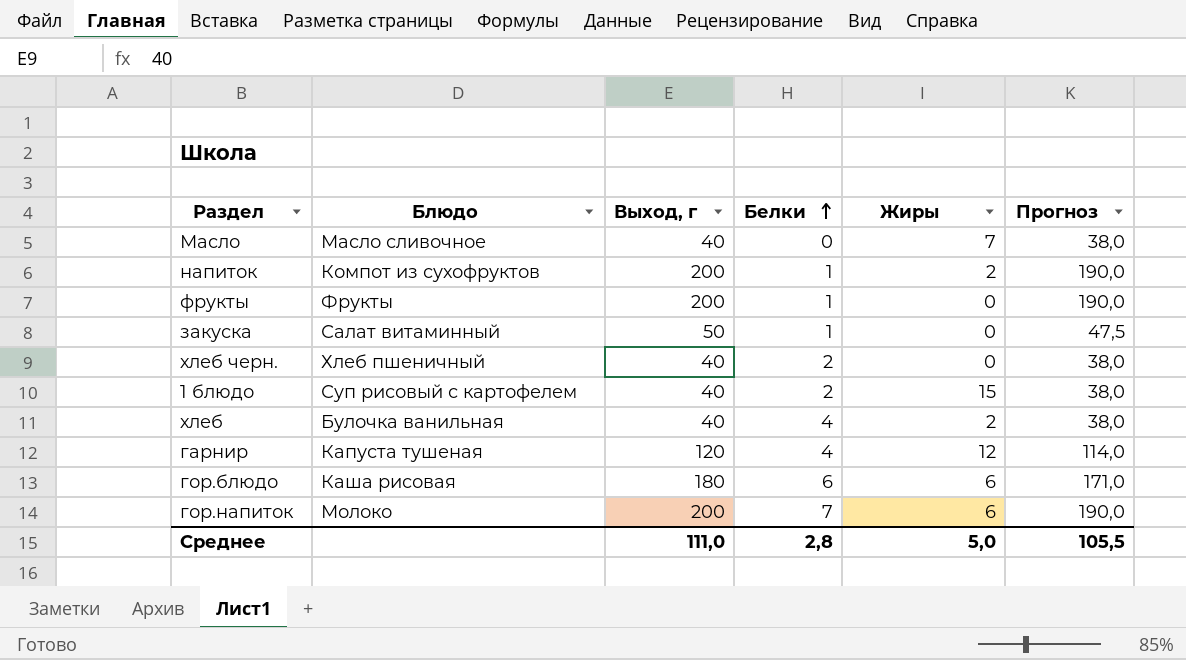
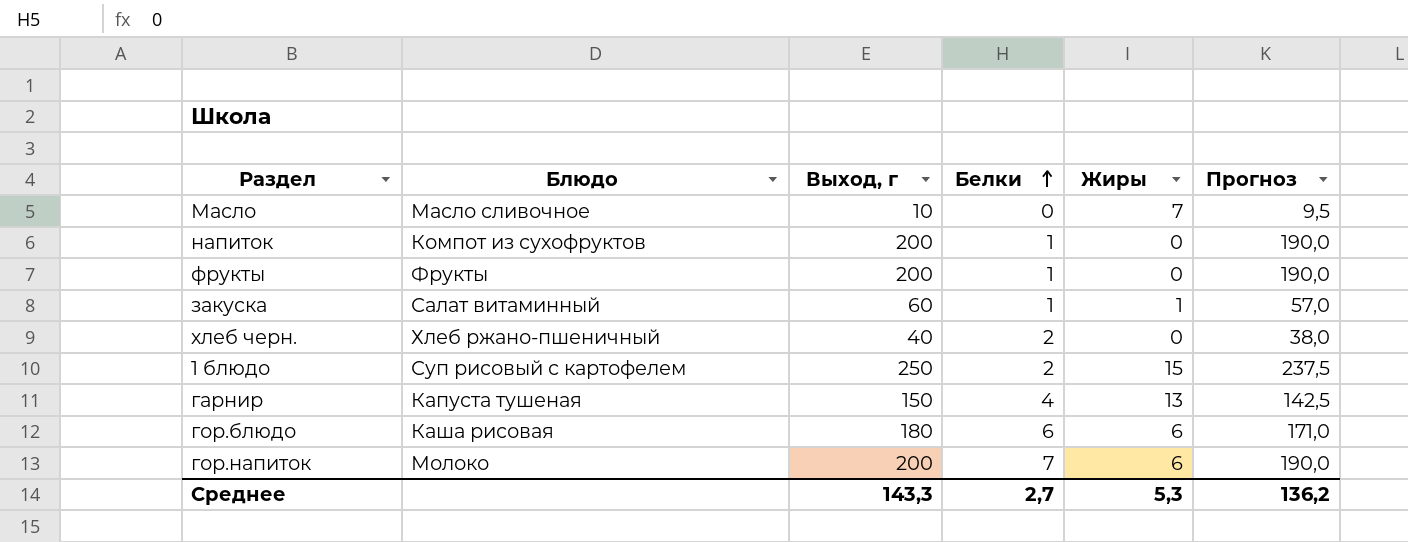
row хлеб: Булочка ванильная | 40 | 4 | 2 | 38,0 -> none
Масло | Выход, г: 40 -> 10
Масло | Прогноз: 38,0 -> 9,5
напиток | Жиры: 2 -> 0
закуска | Выход, г: 50 -> 60
закуска | Жиры: 0 -> 1
закуска | Прогноз: 47,5 -> 57,0
хлеб черн. | Блюдо: Хлеб пшеничный -> Хлеб ржано-пшеничный
1 блюдо | Выход, г: 40 -> 250
1 блюдо | Прогноз: 38,0 -> 237,5
гарнир | Выход, г: 120 -> 150
гарнир | Жиры: 12 -> 13
гарнир | Прогноз: 114,0 -> 142,5
Среднее | Выход, г: 111,0 -> 143,3
Среднее | Белки: 2,8 -> 2,7
Среднее | Жиры: 5,0 -> 5,3
Среднее | Прогноз: 105,5 -> 136,2

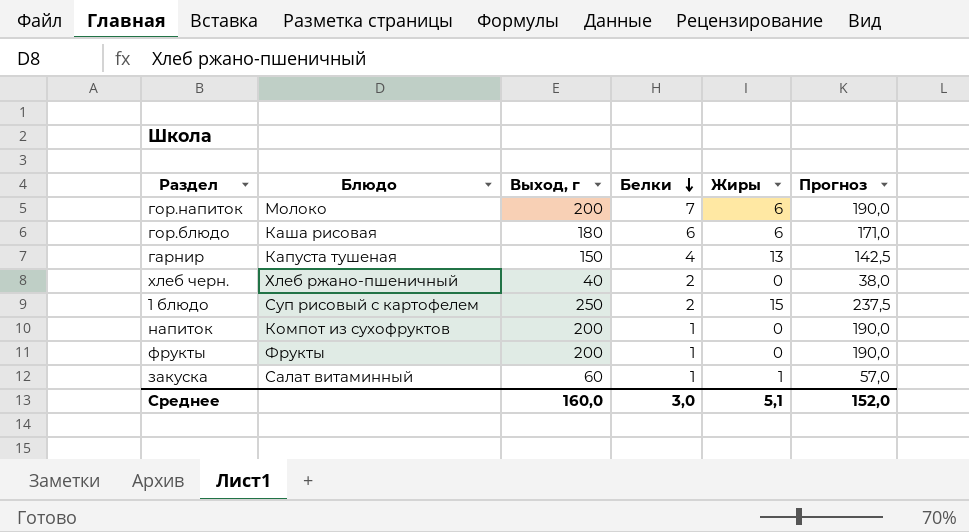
row order: Белки ascending -> Белки descending
row Масло: Масло сливочное | 10 | 0 | 7 | 9,5 -> none
Среднее | Выход, г: 143,3 -> 160,0
Среднее | Белки: 2,7 -> 3,0
Среднее | Жиры: 5,3 -> 5,1
Среднее | Прогноз: 136,2 -> 152,0

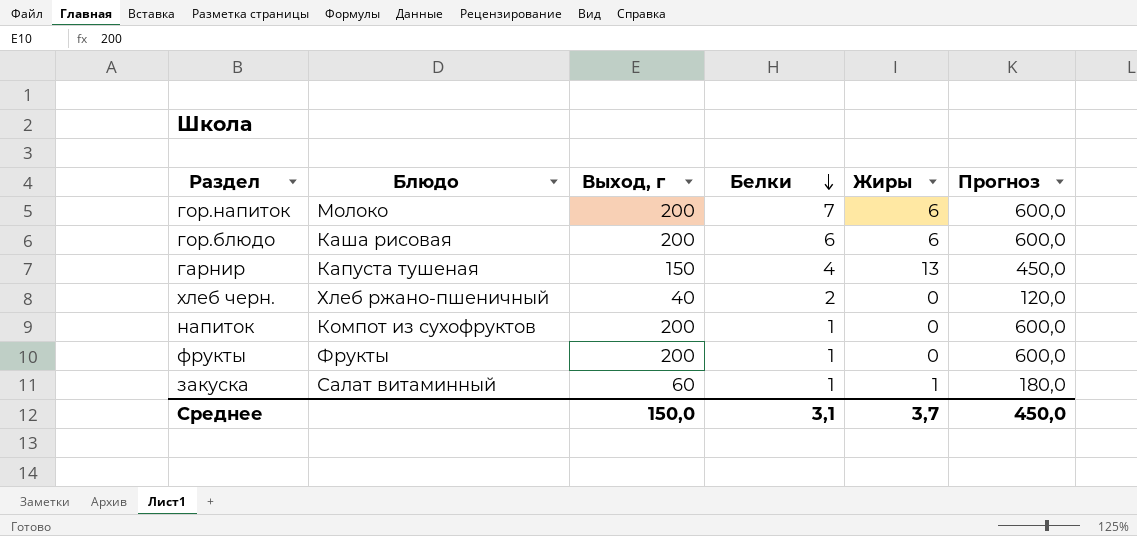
column Прогноз | formula: [Выход, г] * 0,95 -> [Выход, г] * 3
row 1 блюдо: Суп рисовый с картофелем | 250 | 2 | 15 | 237,5 -> none
гор.блюдо | Выход, г: 180 -> 200
Среднее | Выход, г: 160,0 -> 150,0
Среднее | Белки: 3,0 -> 3,1
Среднее | Жиры: 5,1 -> 3,7
Среднее | Прогноз: 152,0 -> 450,0

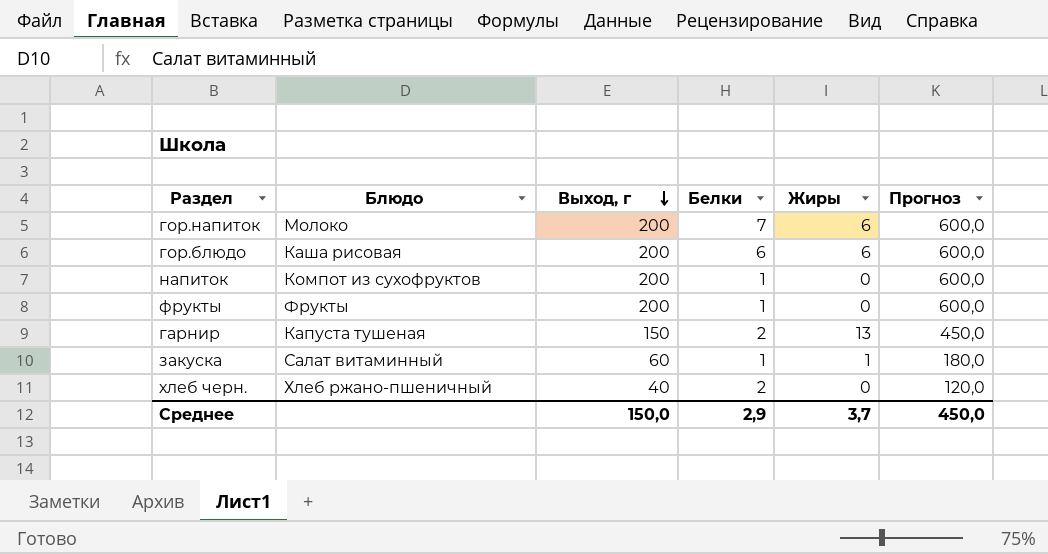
row order: Белки descending -> Выход, г descending
гарнир | Белки: 4 -> 2
Среднее | Белки: 3,1 -> 2,9

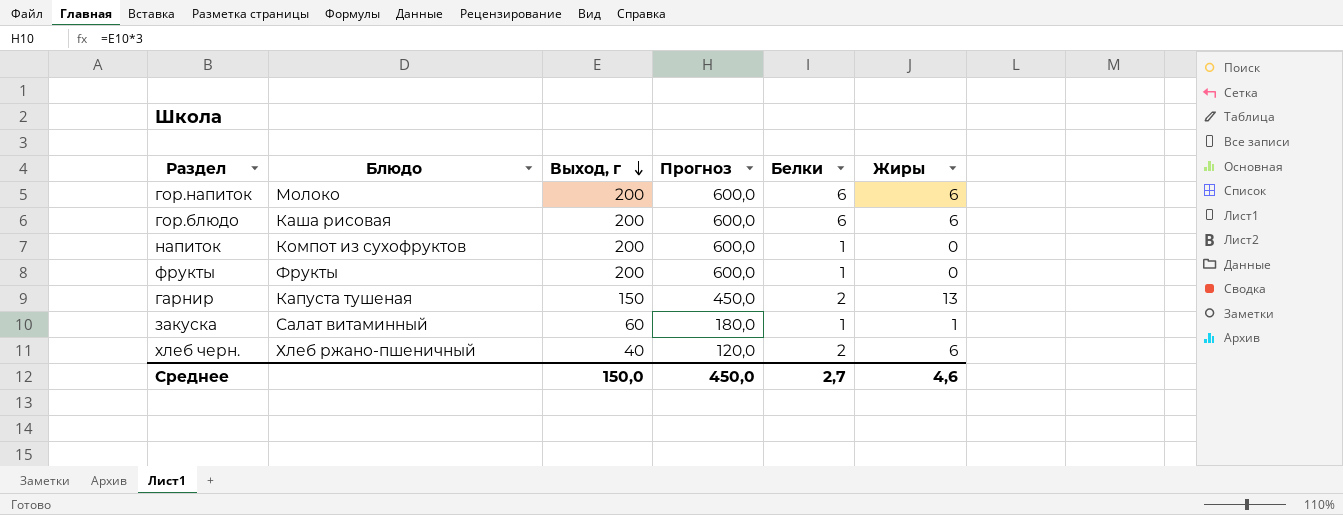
column Прогноз | position: 6 -> 4
гор.напиток | Белки: 7 -> 6
хлеб черн. | Жиры: 0 -> 6
Среднее | Белки: 2,9 -> 2,7
Среднее | Жиры: 3,7 -> 4,6

